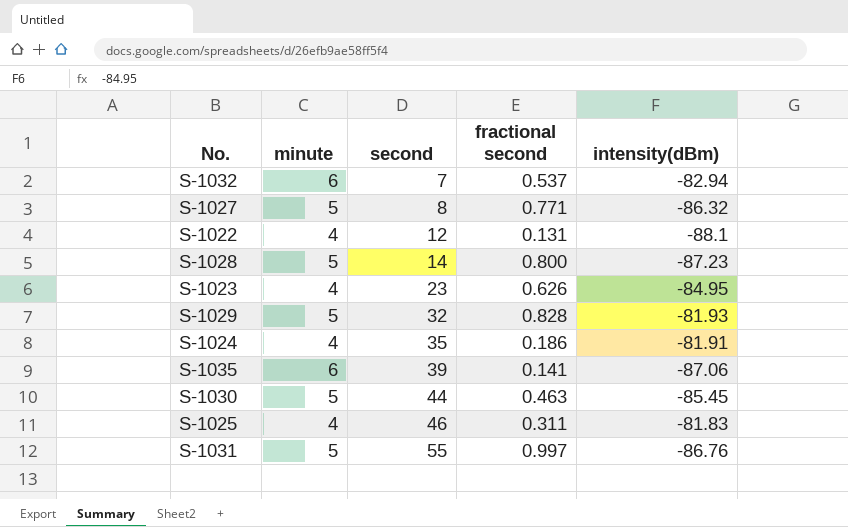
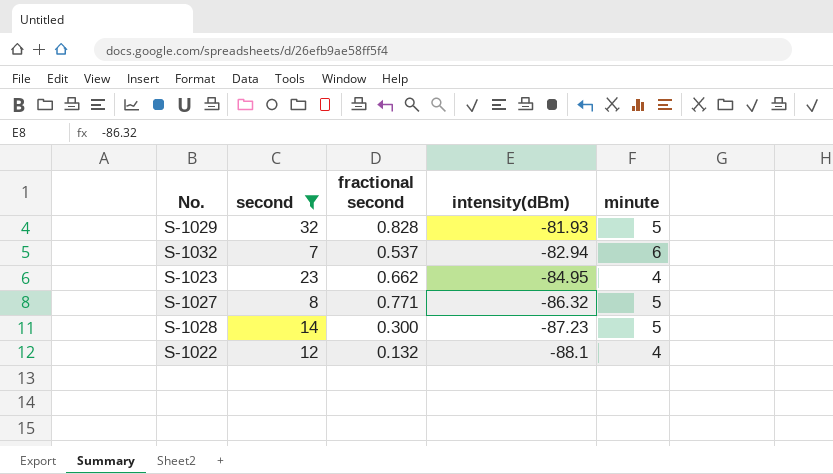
filter: none -> second <= 32
row order: second ascending -> intensity(dBm) descending
column minute | position: 2 -> 5
S-1023 | fractional second: 0.626 -> 0.662
S-1028 | fractional second: 0.800 -> 0.300
S-1022 | fractional second: 0.131 -> 0.132

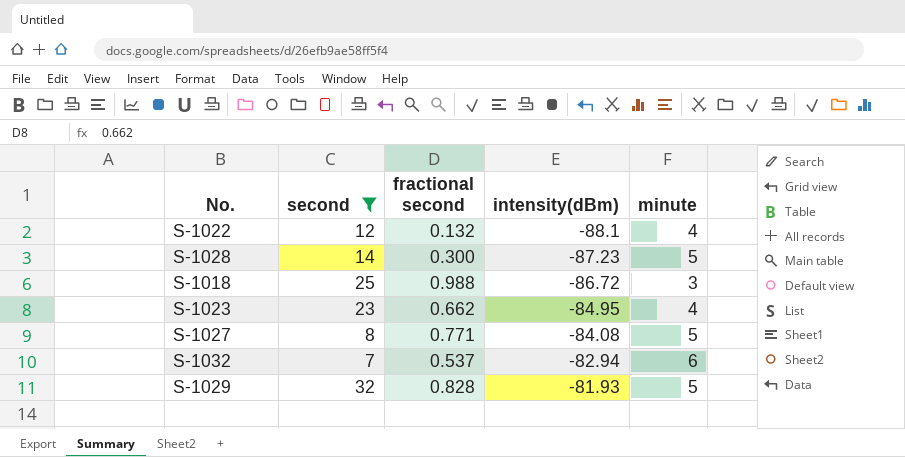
row order: intensity(dBm) descending -> intensity(dBm) ascending
row S-1018: none -> 25 | 0.988 | -86.72 | 3
S-1027 | intensity(dBm): -86.32 -> -84.08

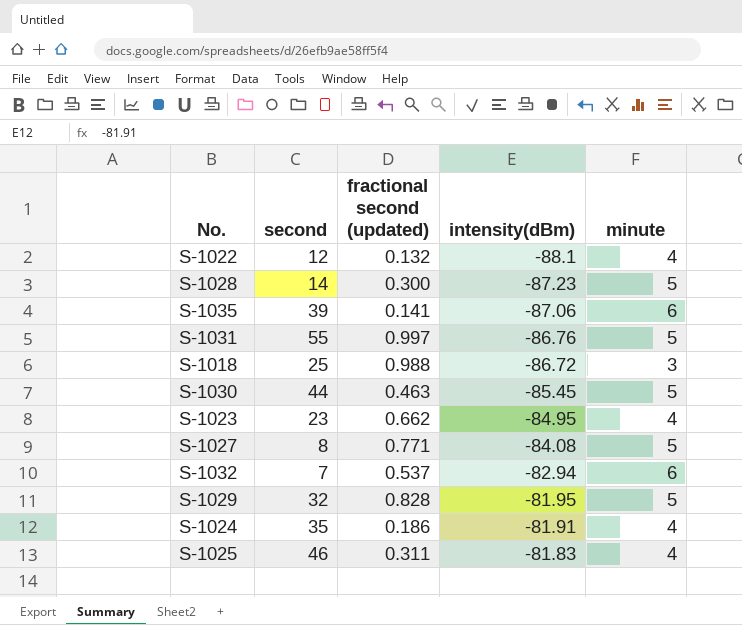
filter: second <= 32 -> none
column name: fractional second -> fractional second (updated)
S-1029 | intensity(dBm): -81.93 -> -81.95

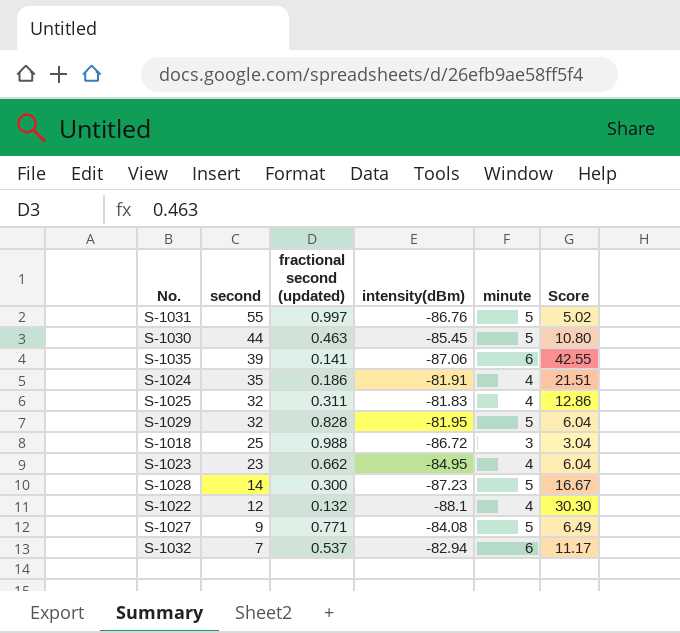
row order: intensity(dBm) ascending -> second descending
column Score | formula: none -> [minute] / [fractional second (updated)]
S-1025 | second: 46 -> 32
S-1027 | second: 8 -> 9

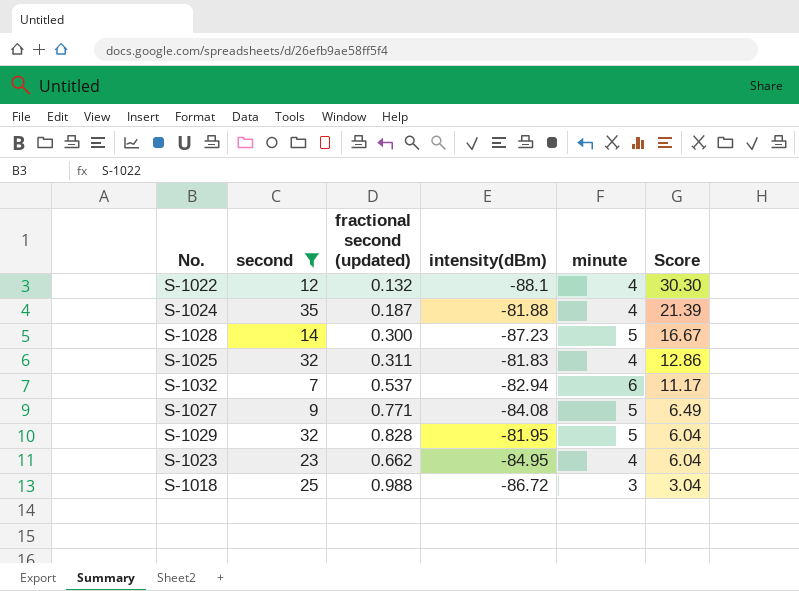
filter: none -> second <= 35
row order: second descending -> Score descending
S-1024 | fractional second (updated): 0.186 -> 0.187
S-1024 | intensity(dBm): -81.91 -> -81.88
S-1024 | Score: 21.51 -> 21.39

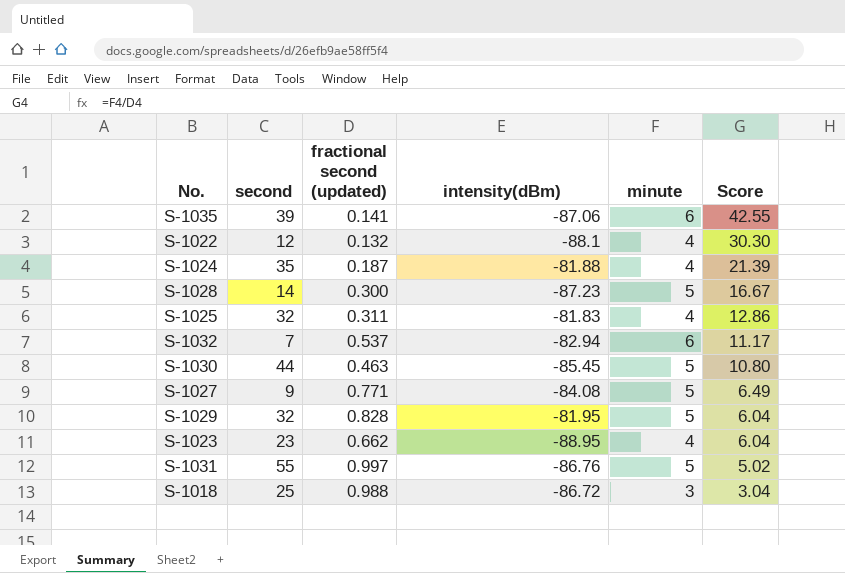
filter: second <= 35 -> none
S-1023 | intensity(dBm): -84.95 -> -88.95

